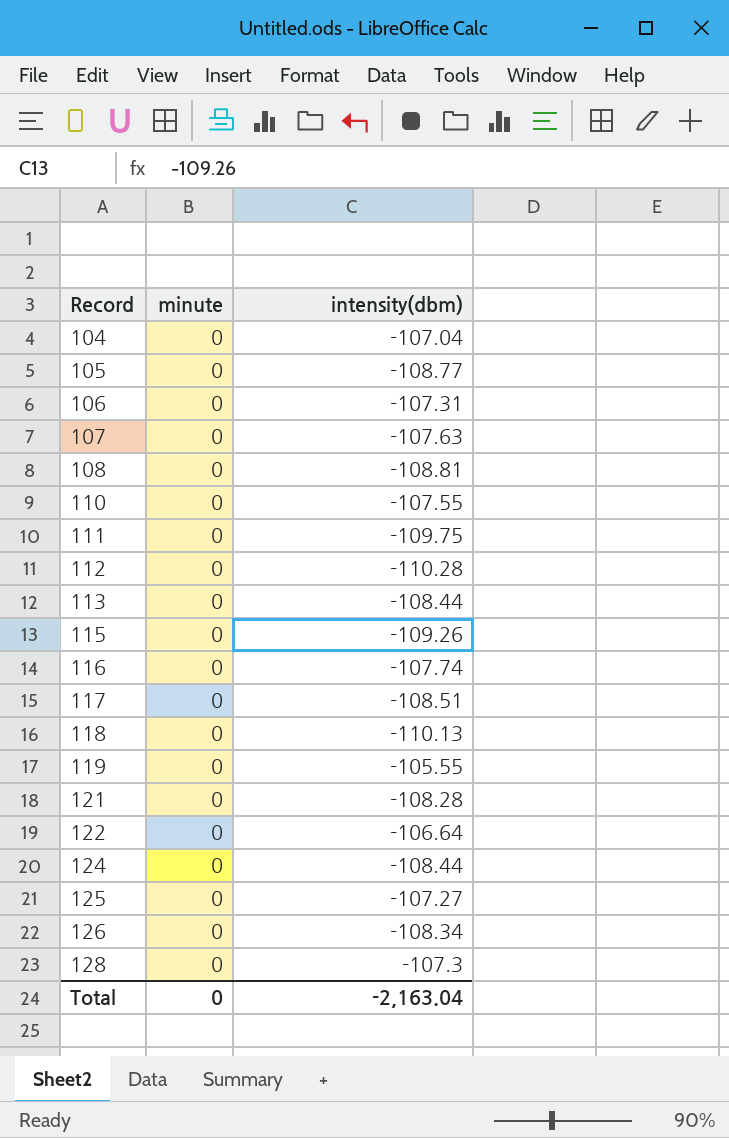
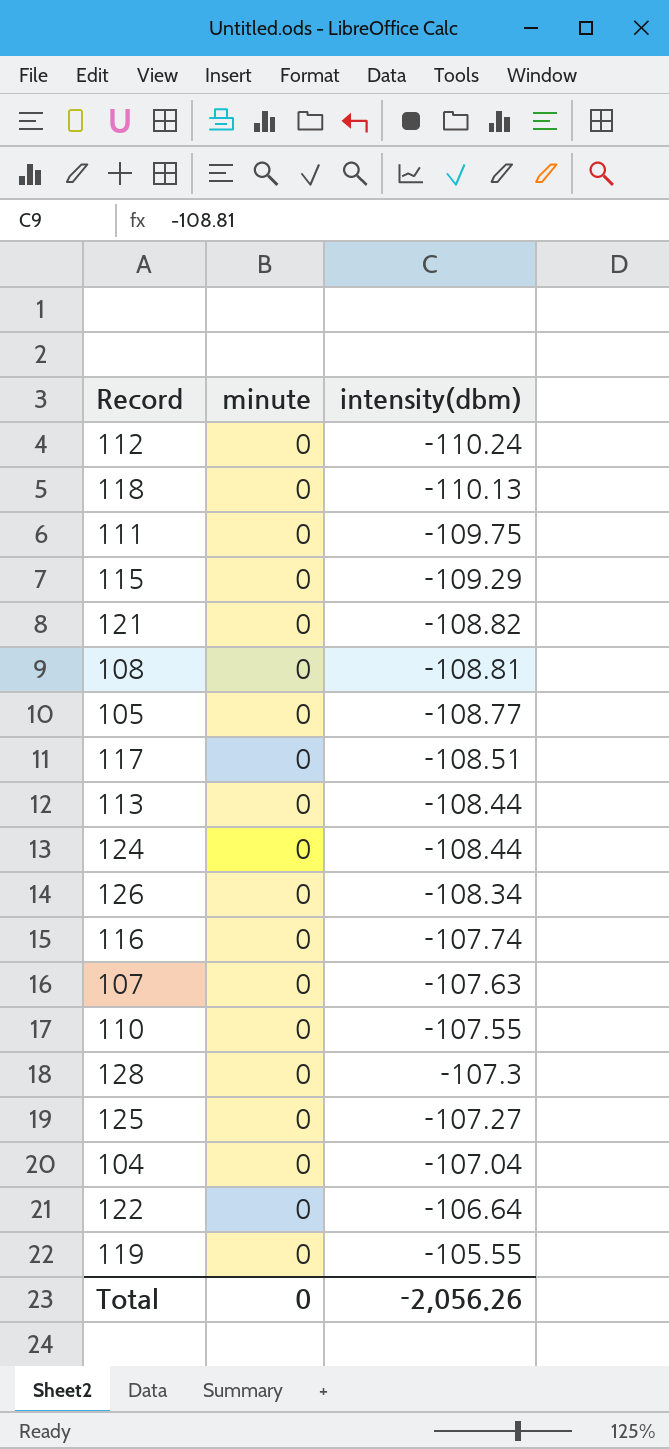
row order: Record ascending -> intensity(dbm) ascending
row 106: 0 | -107.31 -> none
112 | intensity(dbm): -110.28 -> -110.24
115 | intensity(dbm): -109.26 -> -109.29
121 | intensity(dbm): -108.28 -> -108.82
Total | intensity(dbm): -2,163.04 -> -2,056.26

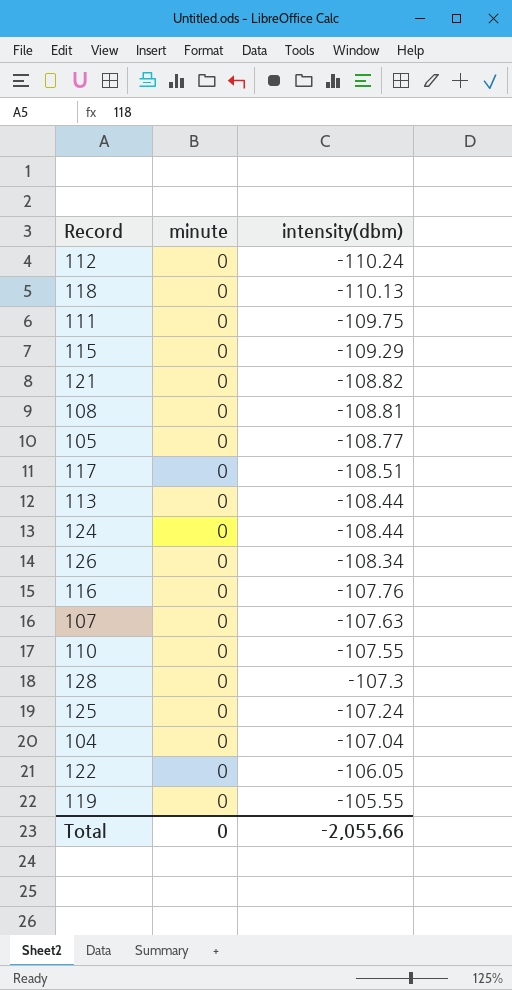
116 | intensity(dbm): -107.74 -> -107.76
125 | intensity(dbm): -107.27 -> -107.24
122 | intensity(dbm): -106.64 -> -106.05
Total | intensity(dbm): -2,056.26 -> -2,055.66

